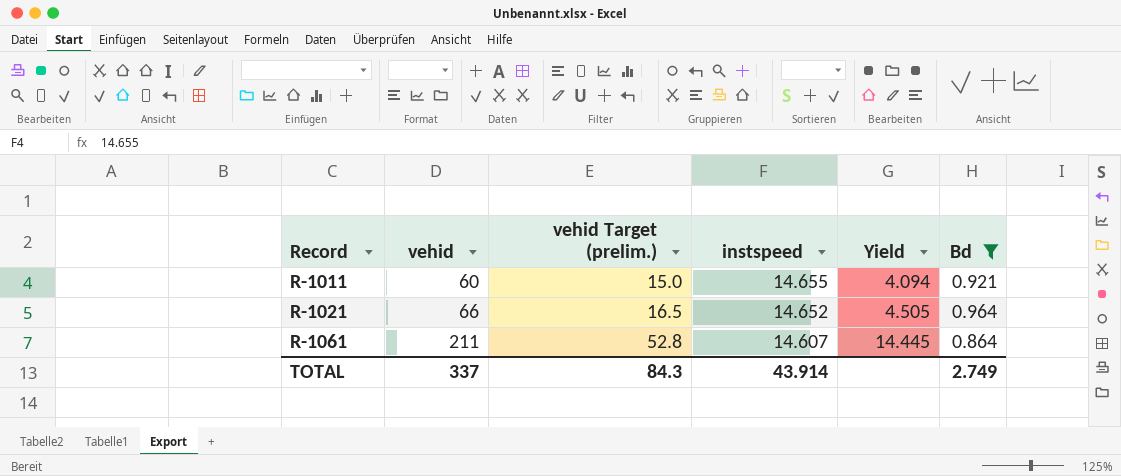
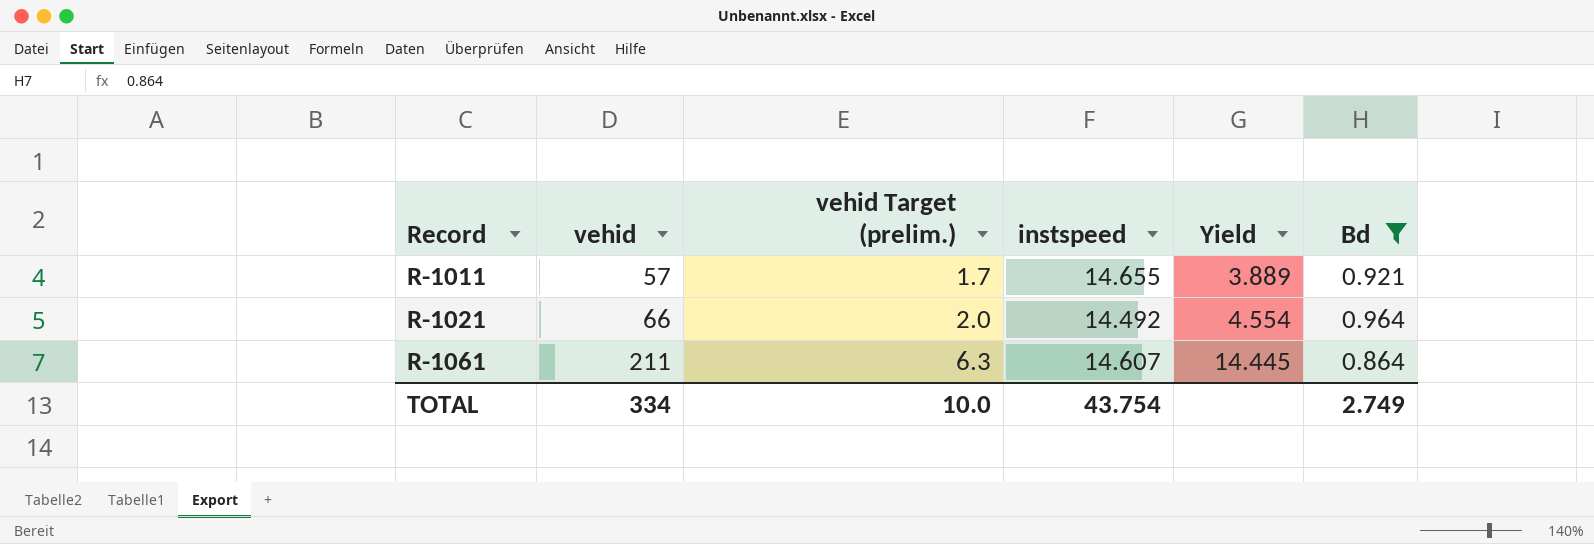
column vehid Target (prelim.) | formula: [vehid] * 0.25 -> [vehid] * 0.03
R-1011 | vehid: 60 -> 57
R-1011 | Yield: 4.094 -> 3.889
R-1021 | instspeed: 14.652 -> 14.492
R-1021 | Yield: 4.505 -> 4.554
TOTAL | vehid: 337 -> 334
TOTAL | vehid Target (prelim.): 84.3 -> 10.0
TOTAL | instspeed: 43.914 -> 43.754

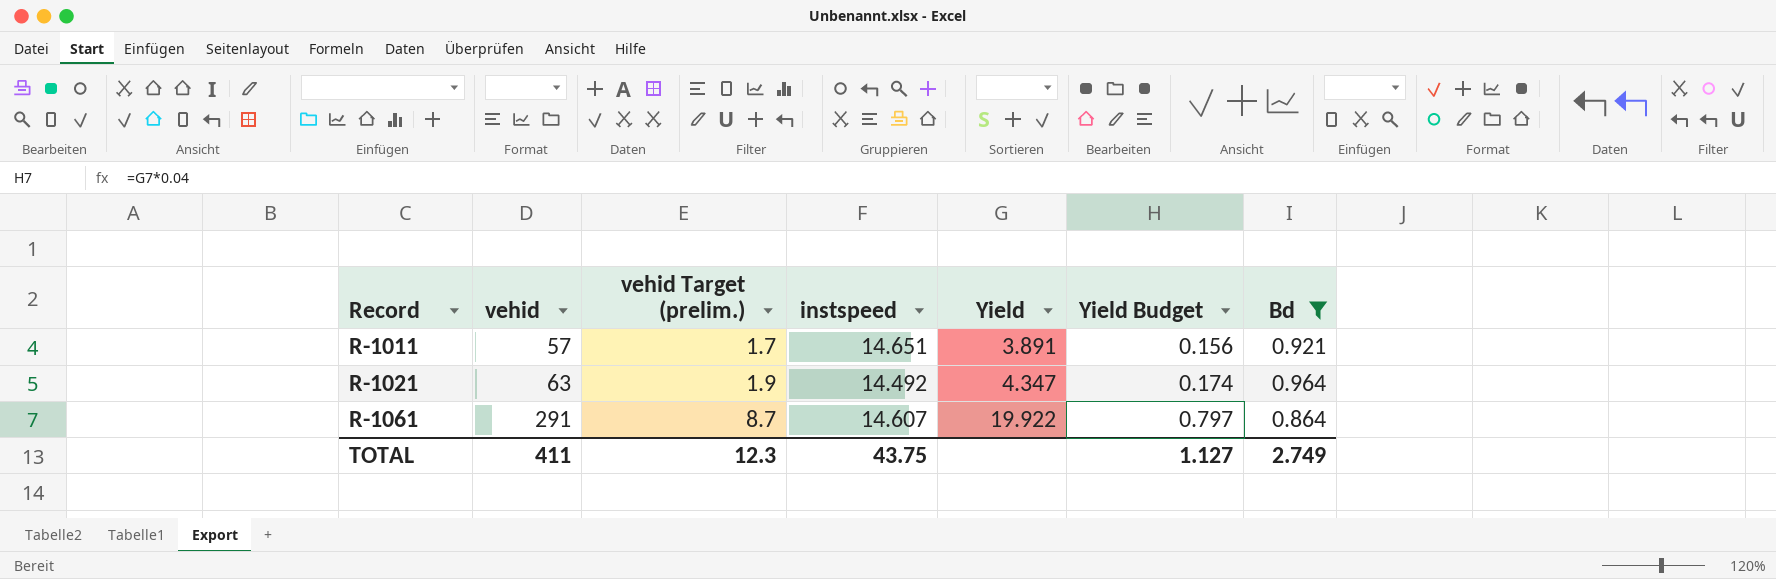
column Yield Budget | formula: none -> [Yield] * 0.04
R-1011 | instspeed: 14.655 -> 14.651
R-1011 | Yield: 3.889 -> 3.891
R-1021 | vehid: 66 -> 63
R-1021 | vehid Target (prelim.): 2.0 -> 1.9
R-1021 | Yield: 4.554 -> 4.347
R-1061 | vehid: 211 -> 291
R-1061 | vehid Target (prelim.): 6.3 -> 8.7
R-1061 | Yield: 14.445 -> 19.922
TOTAL | vehid: 334 -> 411
TOTAL | vehid Target (prelim.): 10.0 -> 12.3
TOTAL | instspeed: 43.754 -> 43.75

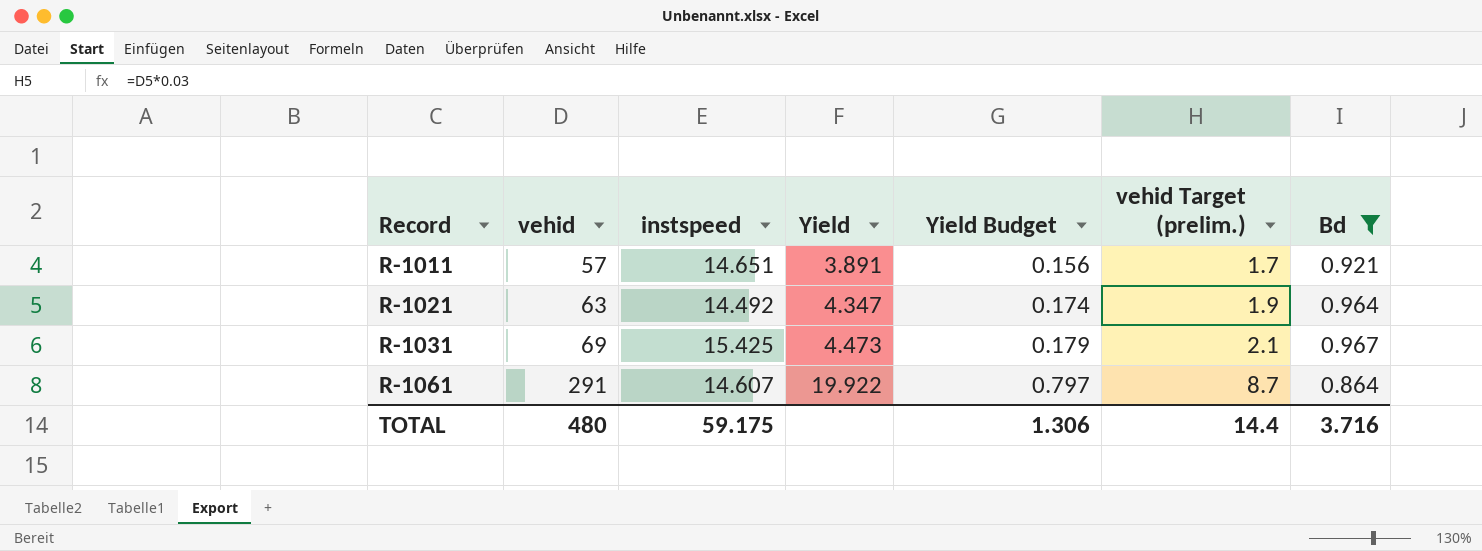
column vehid Target (prelim.) | position: 3 -> 6
row R-1031: none -> 69 | 15.425 | 4.473 | 0.179 | 2.1 | 0.967
TOTAL | vehid: 411 -> 480
TOTAL | instspeed: 43.75 -> 59.175
TOTAL | Yield Budget: 1.127 -> 1.306
TOTAL | vehid Target (prelim.): 12.3 -> 14.4
TOTAL | Bd: 2.749 -> 3.716

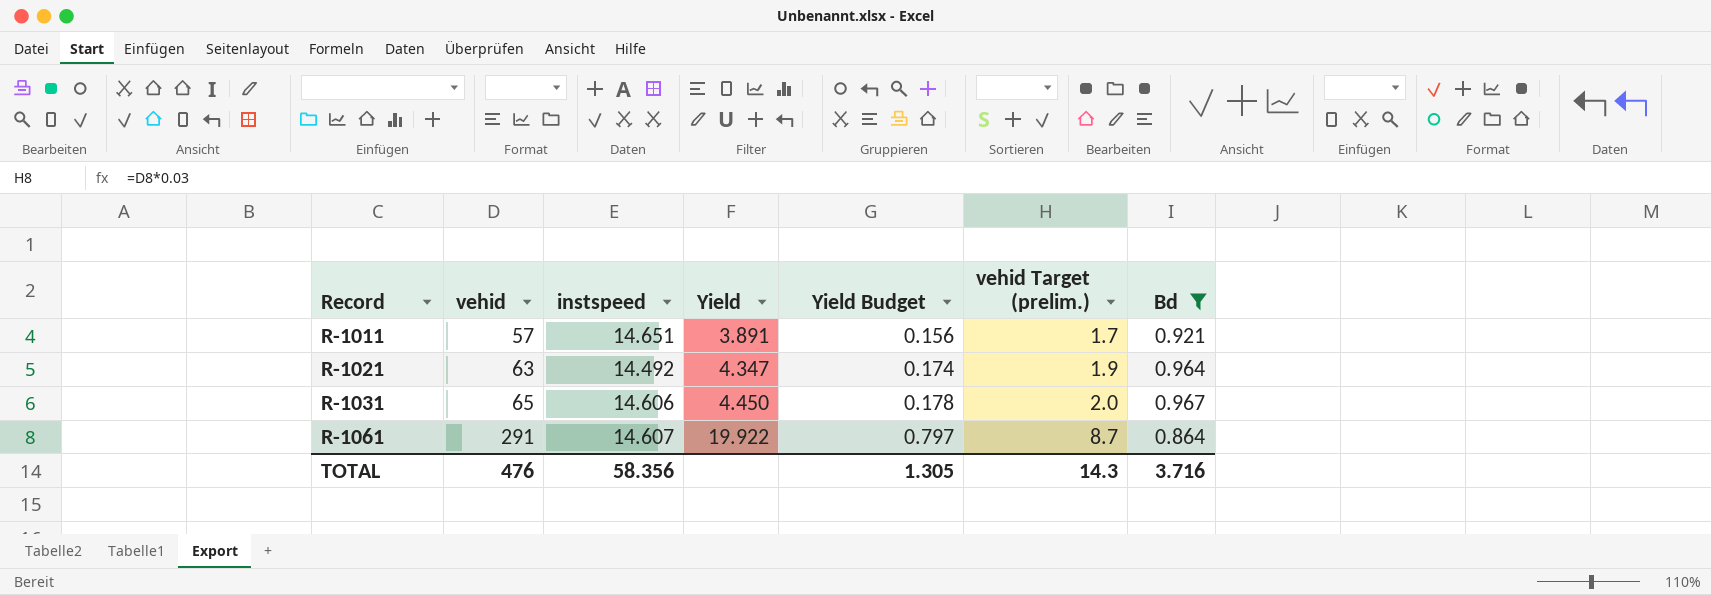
R-1031 | vehid: 69 -> 65
R-1031 | instspeed: 15.425 -> 14.606
R-1031 | Yield: 4.473 -> 4.450
R-1031 | Yield Budget: 0.179 -> 0.178
R-1031 | vehid Target (prelim.): 2.1 -> 2.0
TOTAL | vehid: 480 -> 476
TOTAL | instspeed: 59.175 -> 58.356
TOTAL | Yield Budget: 1.306 -> 1.305
TOTAL | vehid Target (prelim.): 14.4 -> 14.3

